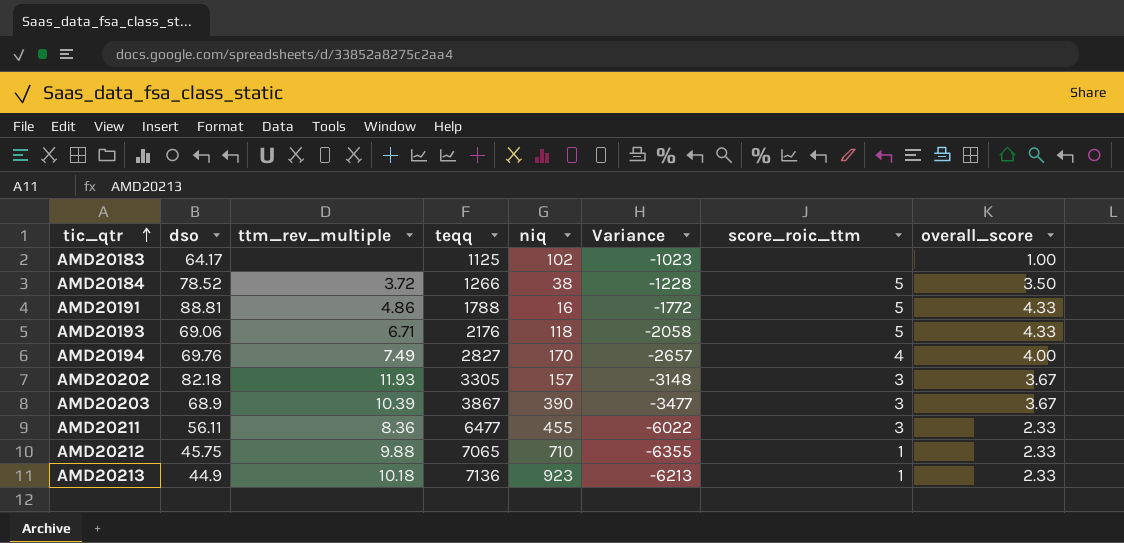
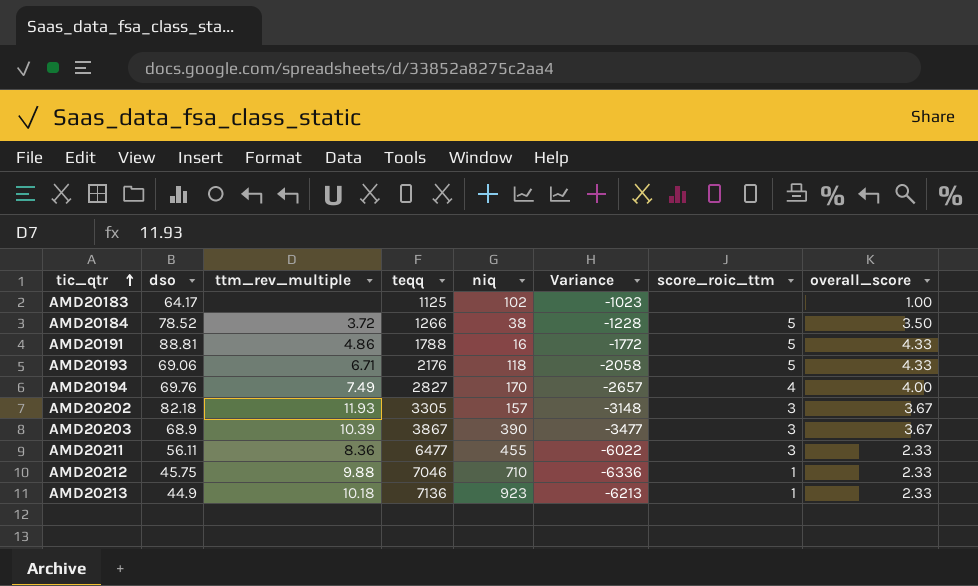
AMD20212 | teqq: 7065 -> 7046
AMD20212 | Variance: -6355 -> -6336

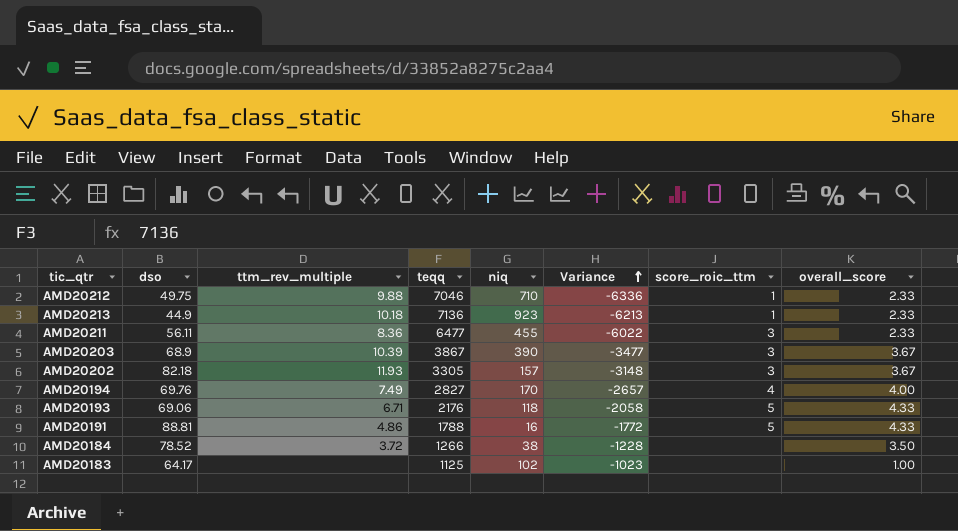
row order: tic_qtr ascending -> Variance ascending
AMD20212 | dso: 45.75 -> 49.75
AMD20184 | score_roic_ttm: 5 -> none

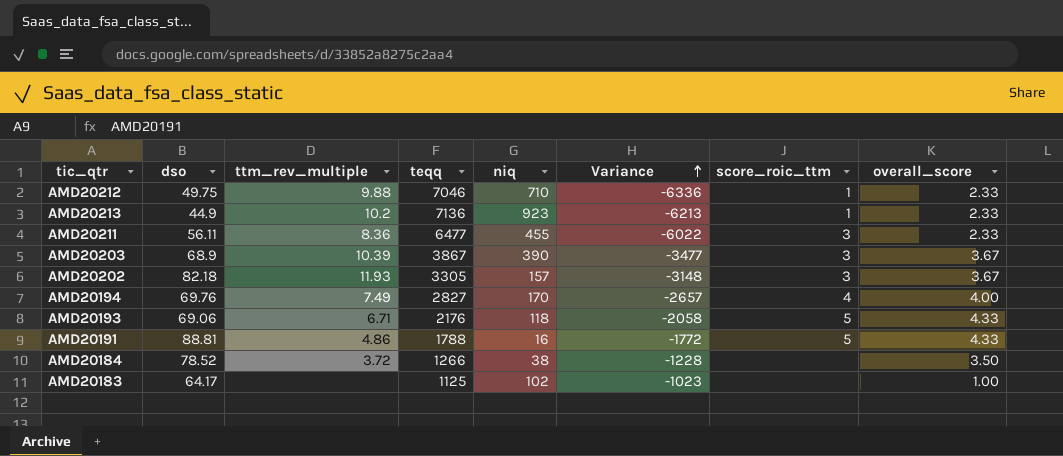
AMD20213 | ttm_rev_multiple: 10.18 -> 10.2

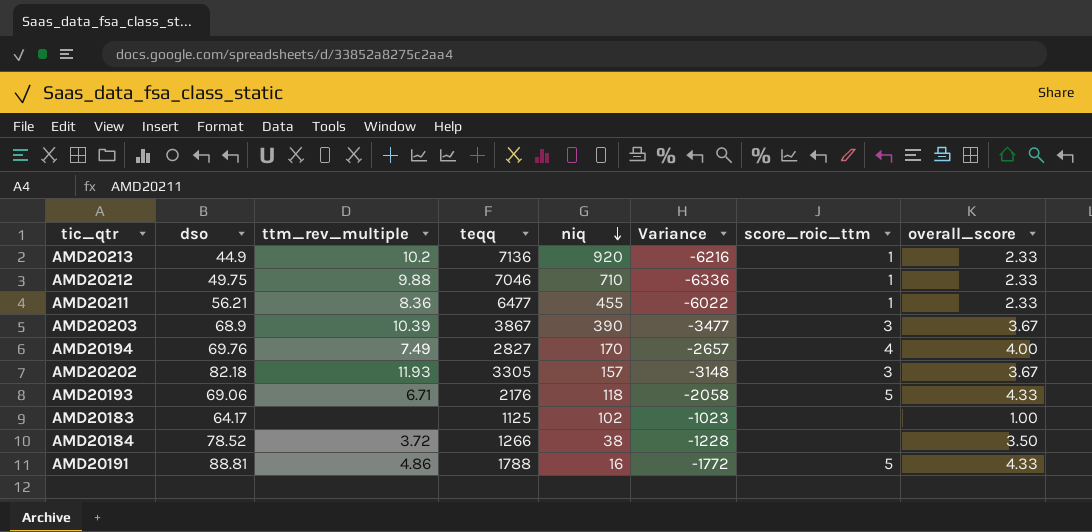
row order: Variance ascending -> niq descending
AMD20213 | niq: 923 -> 920
AMD20213 | Variance: -6213 -> -6216
AMD20211 | dso: 56.11 -> 56.21
AMD20211 | score_roic_ttm: 3 -> 1

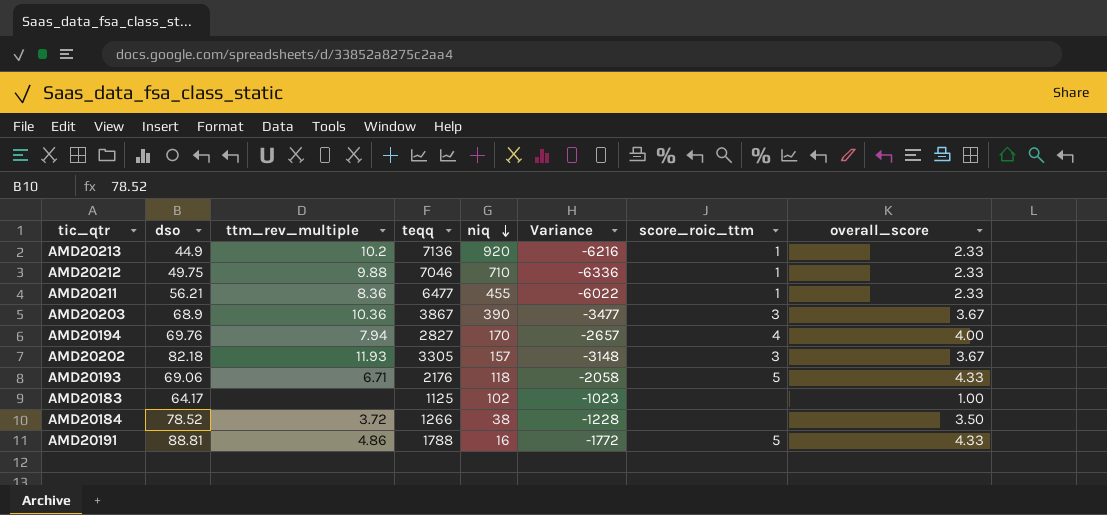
AMD20203 | ttm_rev_multiple: 10.39 -> 10.36
AMD20194 | ttm_rev_multiple: 7.49 -> 7.94

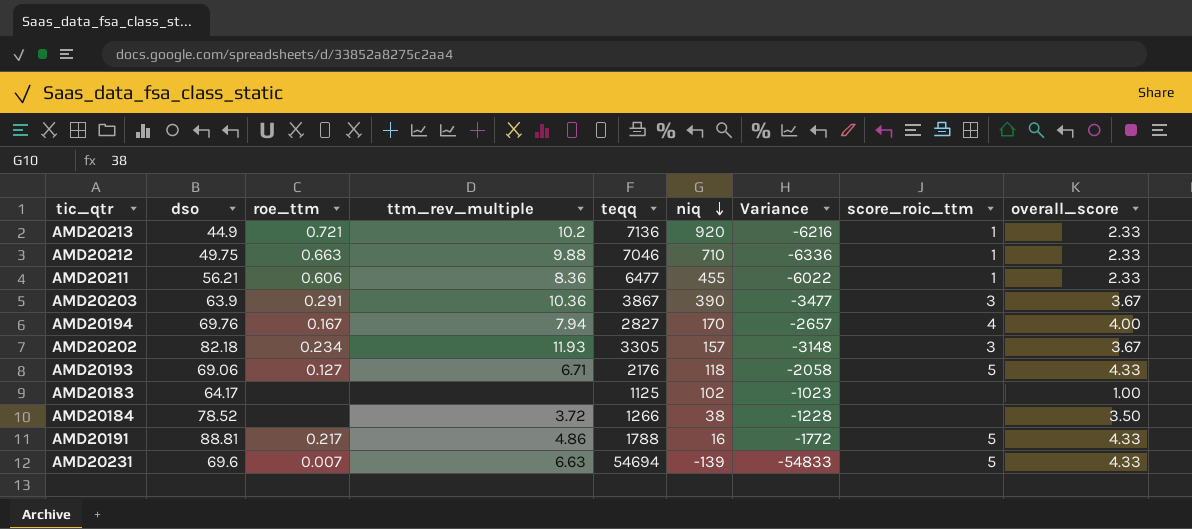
column roe_ttm | position: none -> 3
AMD20203 | dso: 68.9 -> 63.9
row AMD20231: none -> 69.6 | 0.007 | 6.63 | 54694 | -139 | -54833 | 5 | 4.33

